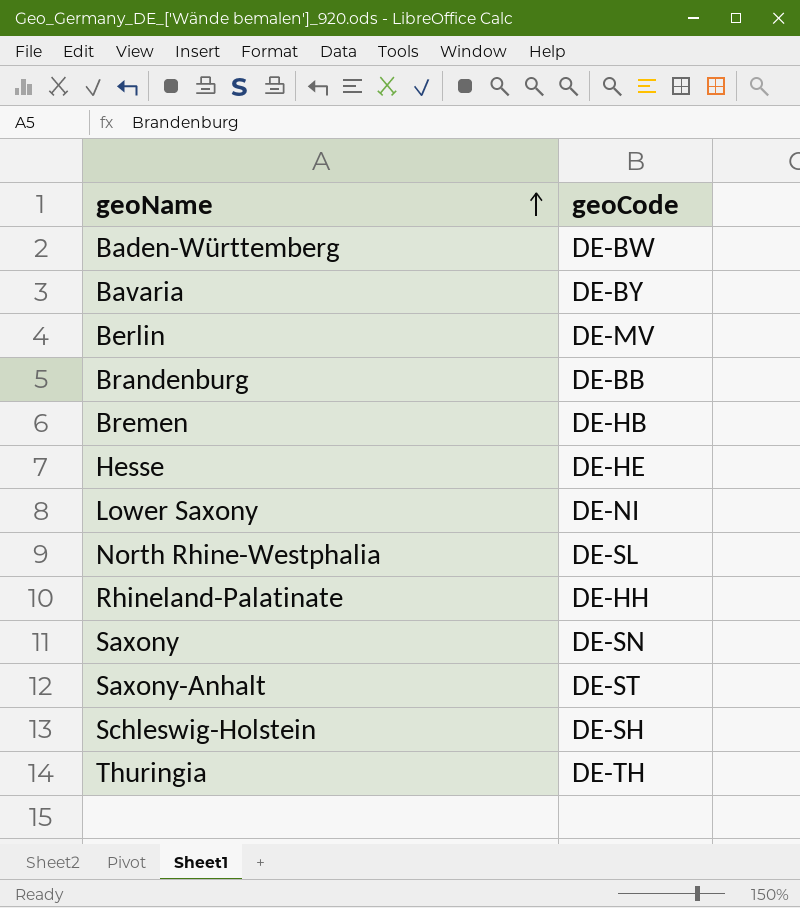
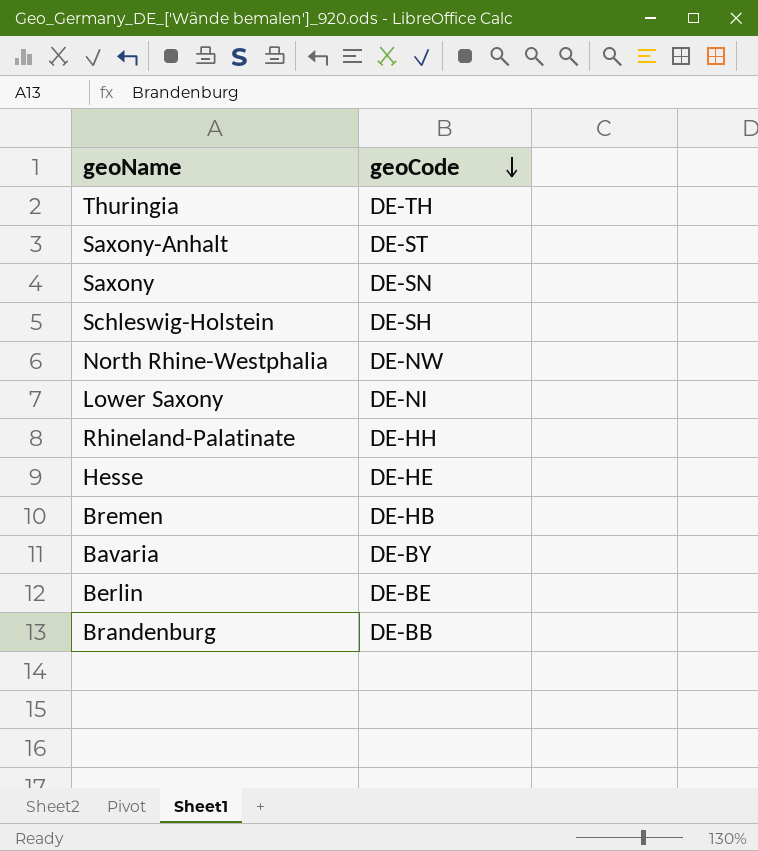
row order: geoName ascending -> geoCode descending
row Baden-Württemberg: DE-BW -> none
North Rhine-Westphalia | geoCode: DE-SL -> DE-NW
Berlin | geoCode: DE-MV -> DE-BE

